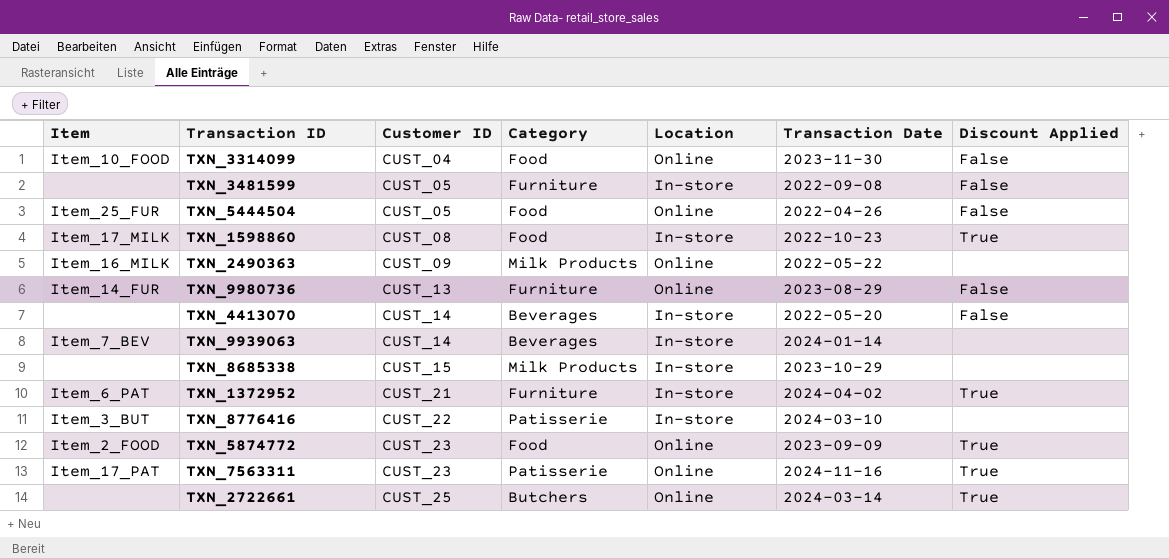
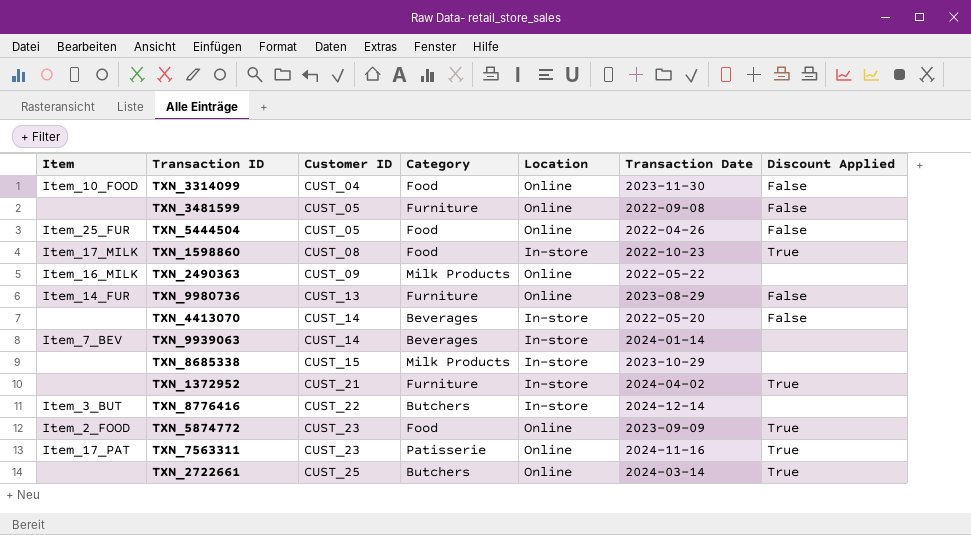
TXN_3481599 | Location: In-store -> Online
TXN_1372952 | Item: Item_6_PAT -> none
TXN_8776416 | Category: Patisserie -> Butchers
TXN_8776416 | Transaction Date: 2024-03-10 -> 2024-12-14

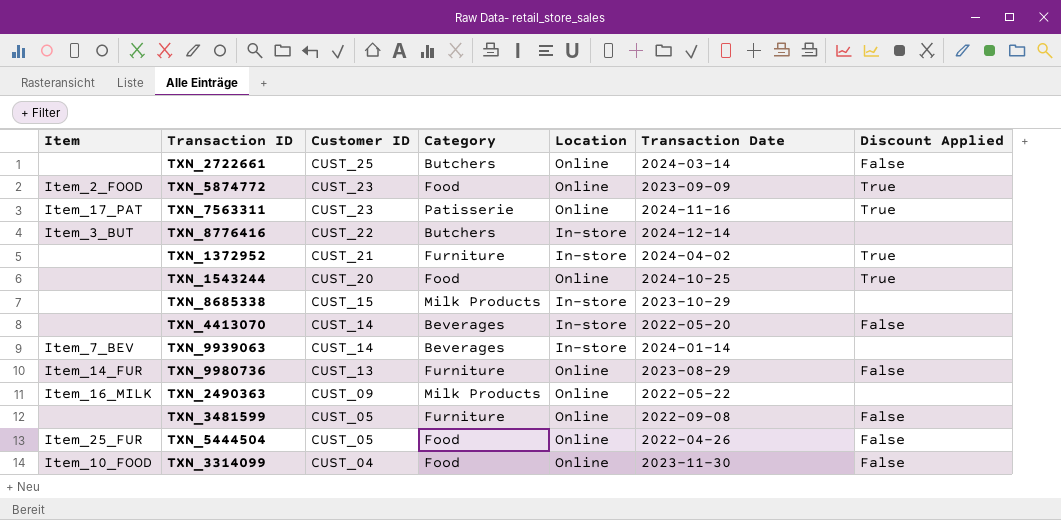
row order: Customer ID ascending -> Customer ID descending
row TXN_1598860: Item_17_MILK | CUST_08 | Food | In-store | 2022-10-23 | True -> none
TXN_2722661 | Discount Applied: True -> False
row TXN_1543244: none -> none | CUST_20 | Food | Online | 2024-10-25 | True

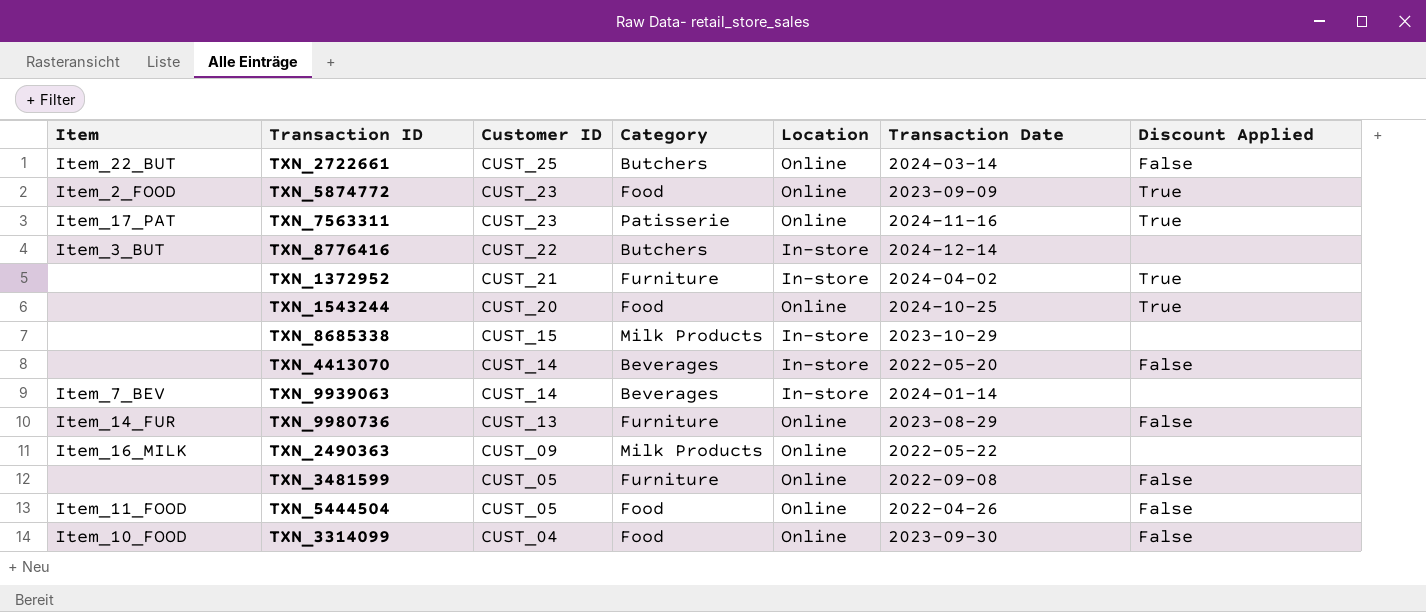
TXN_2722661 | Item: none -> Item_22_BUT
TXN_5444504 | Item: Item_25_FUR -> Item_11_FOOD
TXN_3314099 | Transaction Date: 2023-11-30 -> 2023-09-30

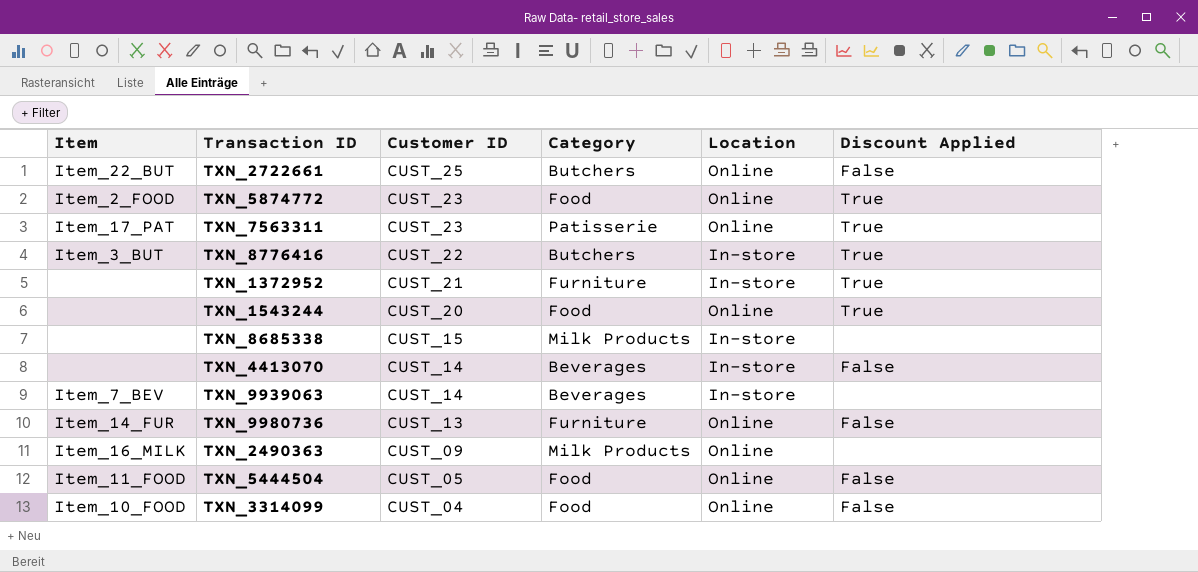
column Transaction Date | position: 6 -> none
row TXN_3481599: none | CUST_05 | Furniture | Online | 2022-09-08 | False -> none
TXN_8776416 | Discount Applied: none -> True

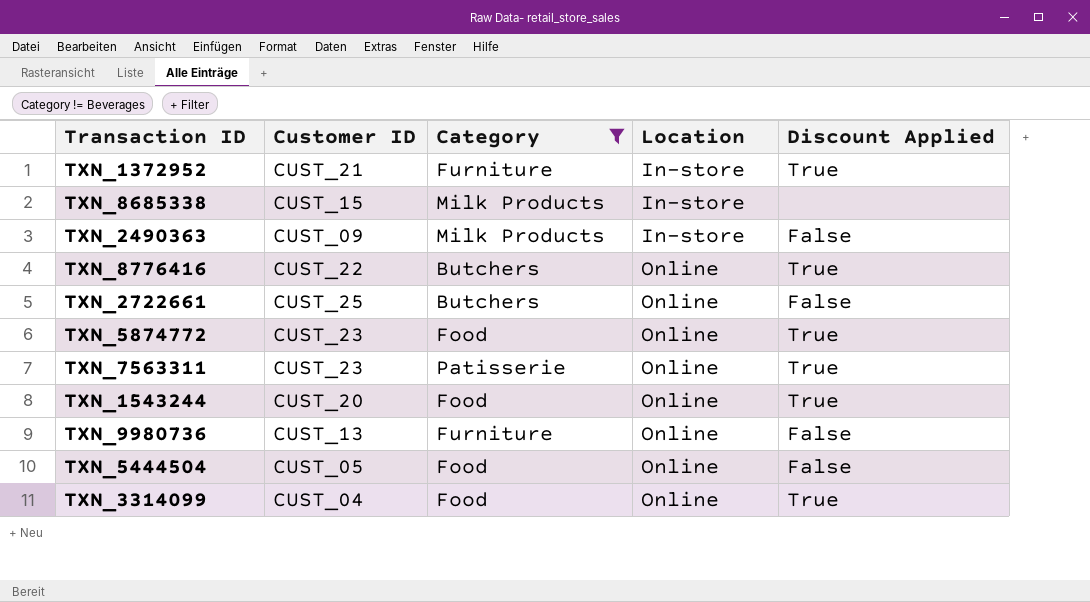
filter: none -> Category != Beverages
row order: Customer ID descending -> Location ascending
column Item | position: 1 -> none
TXN_2490363 | Location: Online -> In-store
TXN_2490363 | Discount Applied: none -> False
TXN_8776416 | Location: In-store -> Online
TXN_3314099 | Discount Applied: False -> True

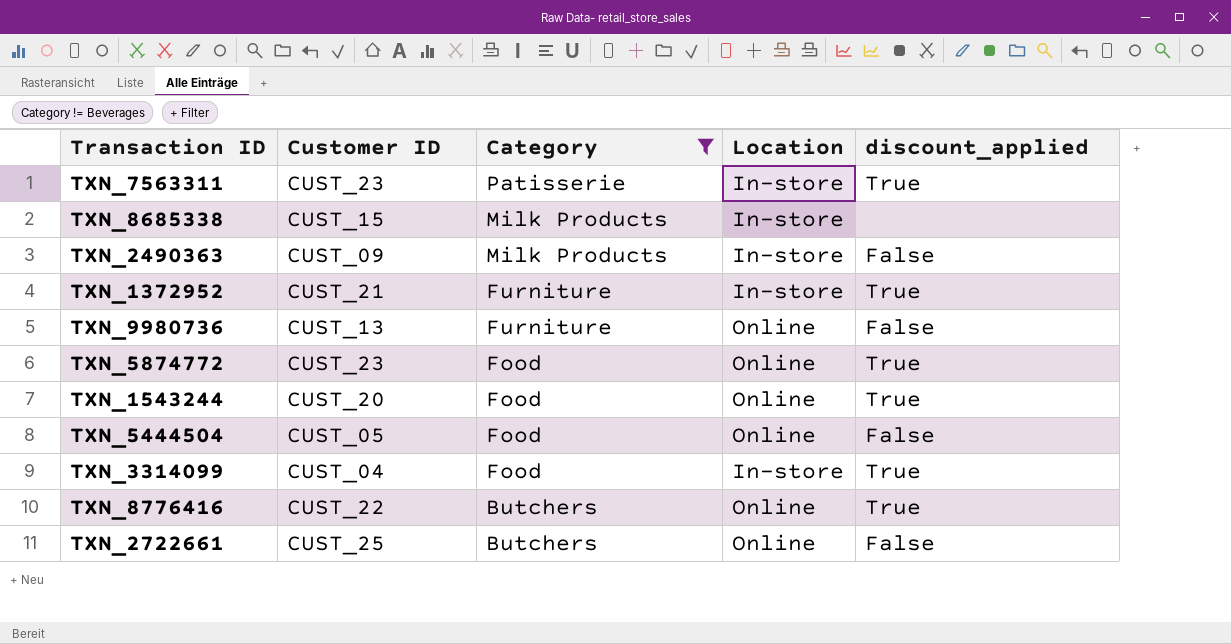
row order: Location ascending -> Category descending
column name: Discount Applied -> discount_applied
TXN_7563311 | Location: Online -> In-store
TXN_3314099 | Location: Online -> In-store

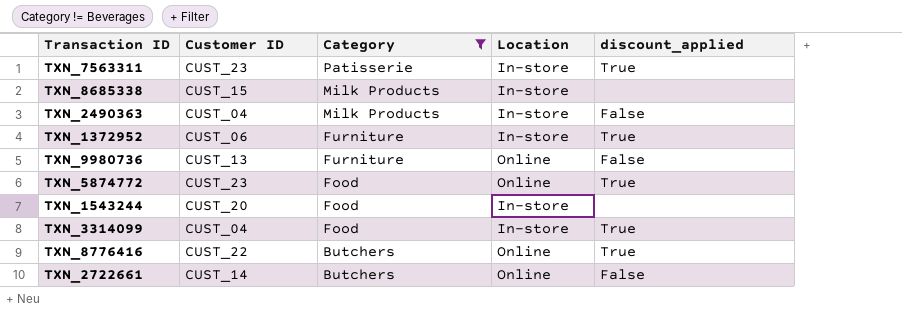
row TXN_5444504: CUST_05 | Food | Online | False -> none
TXN_2490363 | Customer ID: CUST_09 -> CUST_04
TXN_1372952 | Customer ID: CUST_21 -> CUST_06
TXN_1543244 | Location: Online -> In-store
TXN_1543244 | discount_applied: True -> none
TXN_2722661 | Customer ID: CUST_25 -> CUST_14

